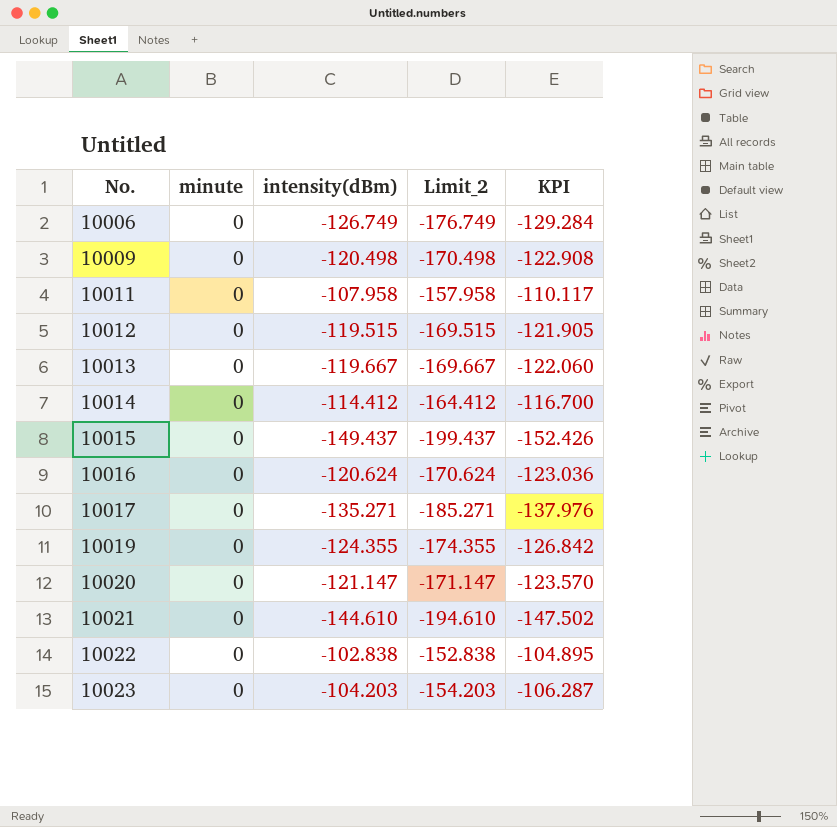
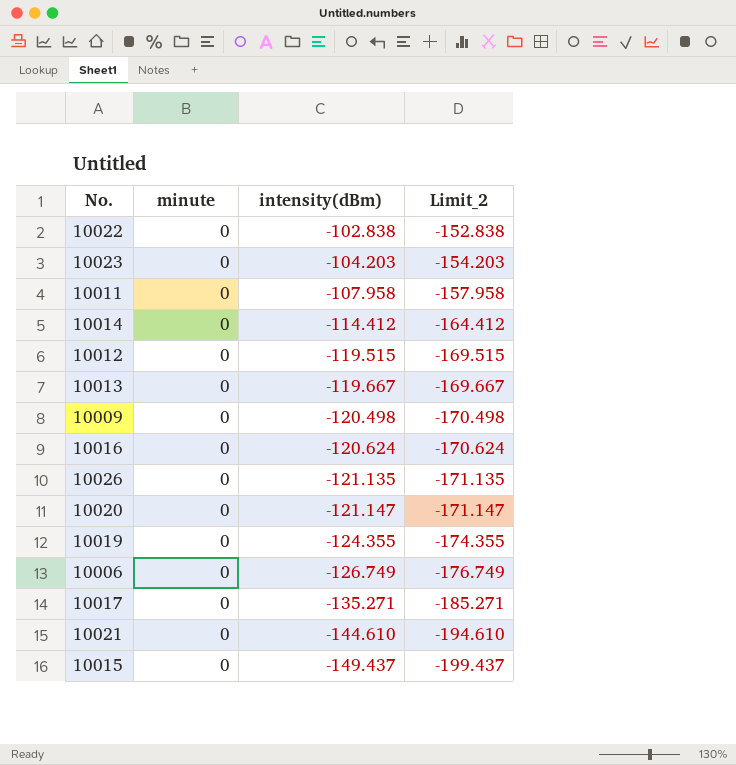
row order: No. ascending -> intensity(dBm) descending
column KPI | formula: [intensity(dBm)] * 1.02 -> none
row 10026: none -> 0 | -121.135 | -171.135

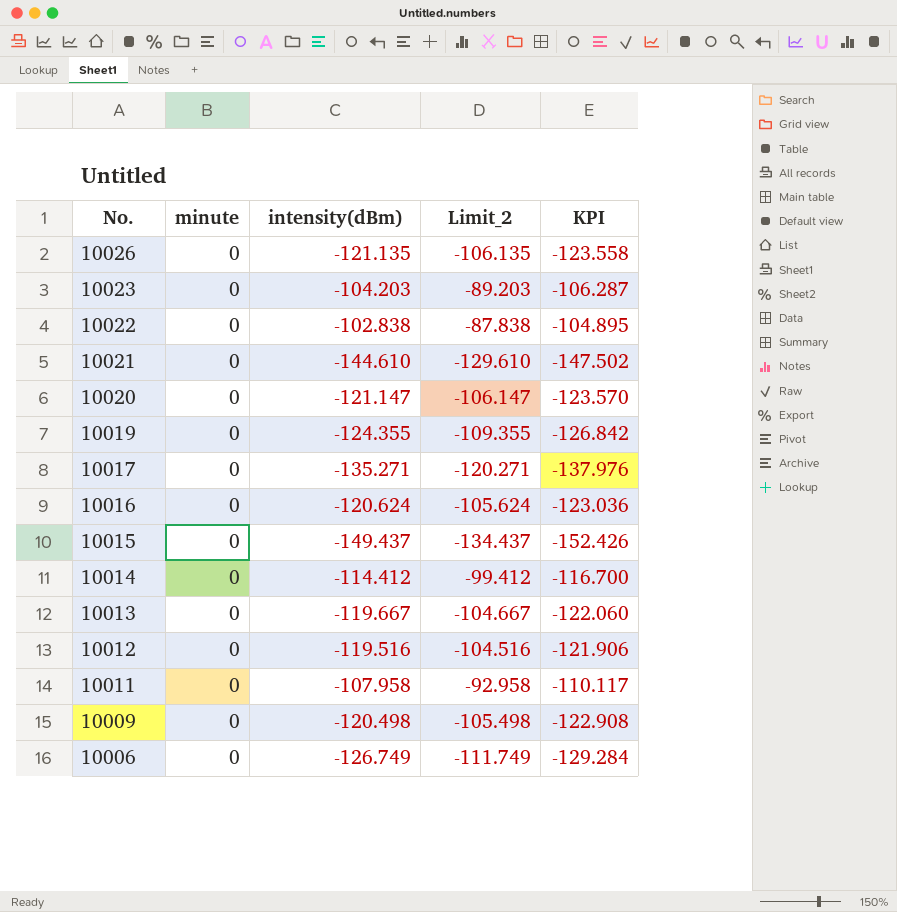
row order: intensity(dBm) descending -> No. descending
column Limit_2 | formula: [intensity(dBm)] - 50 -> [intensity(dBm)] + 15
column KPI | formula: none -> [intensity(dBm)] * 1.02
10012 | intensity(dBm): -119.515 -> -119.516

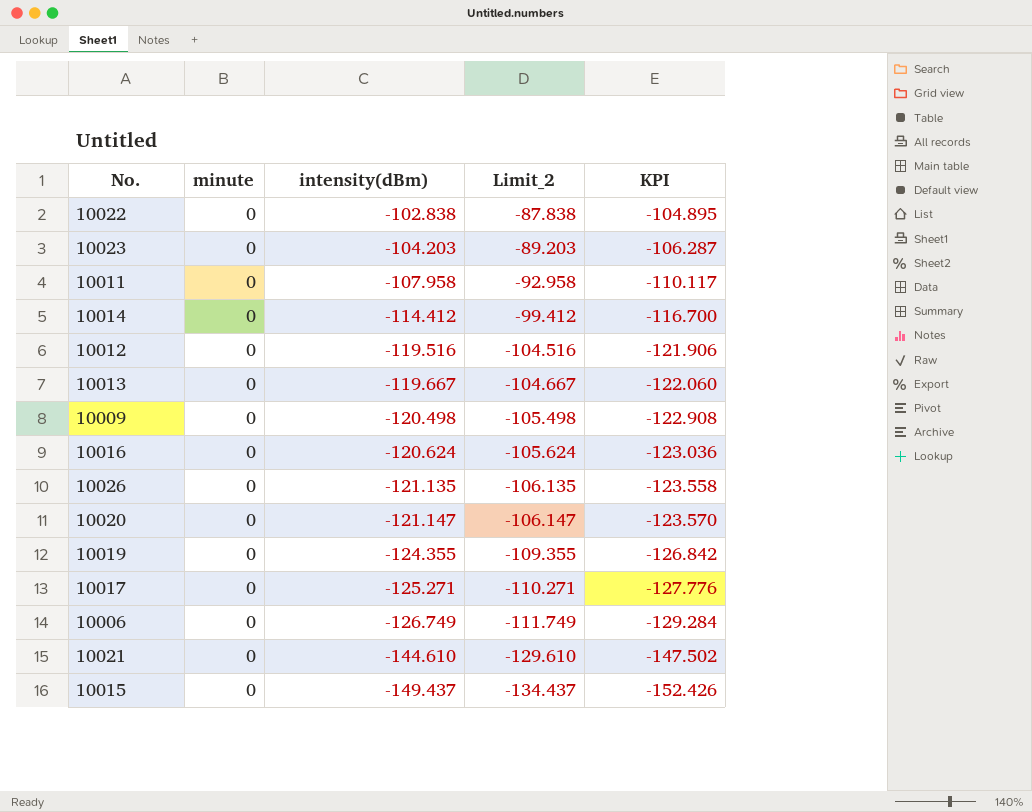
row order: No. descending -> intensity(dBm) descending
10017 | intensity(dBm): -135.271 -> -125.271
10017 | Limit_2: -120.271 -> -110.271
10017 | KPI: -137.976 -> -127.776

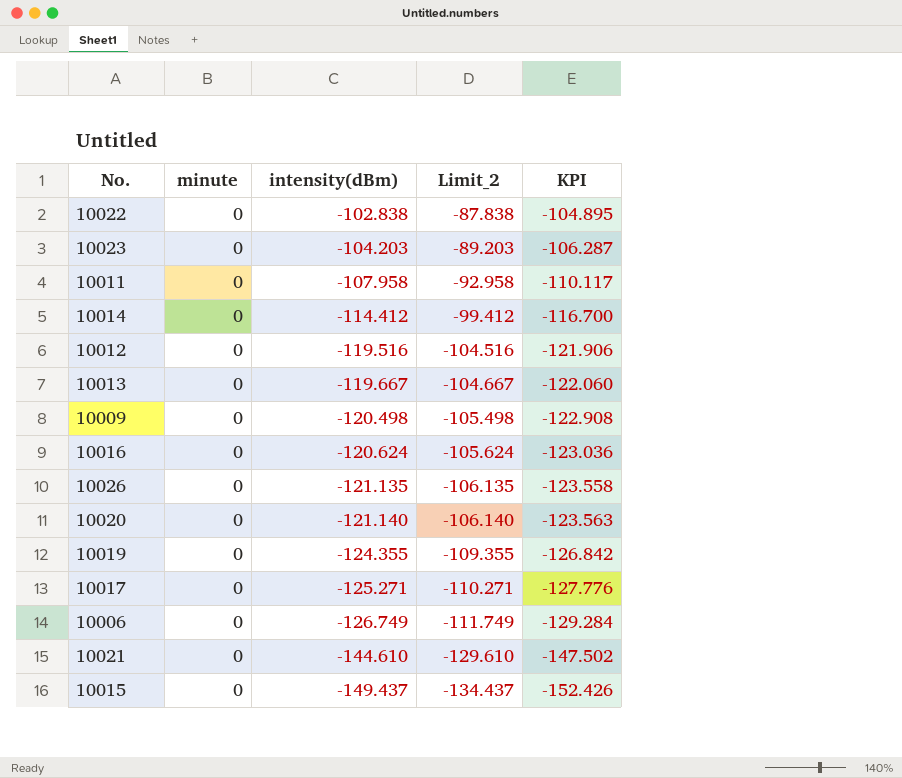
10020 | intensity(dBm): -121.147 -> -121.140
10020 | Limit_2: -106.147 -> -106.140
10020 | KPI: -123.570 -> -123.563

